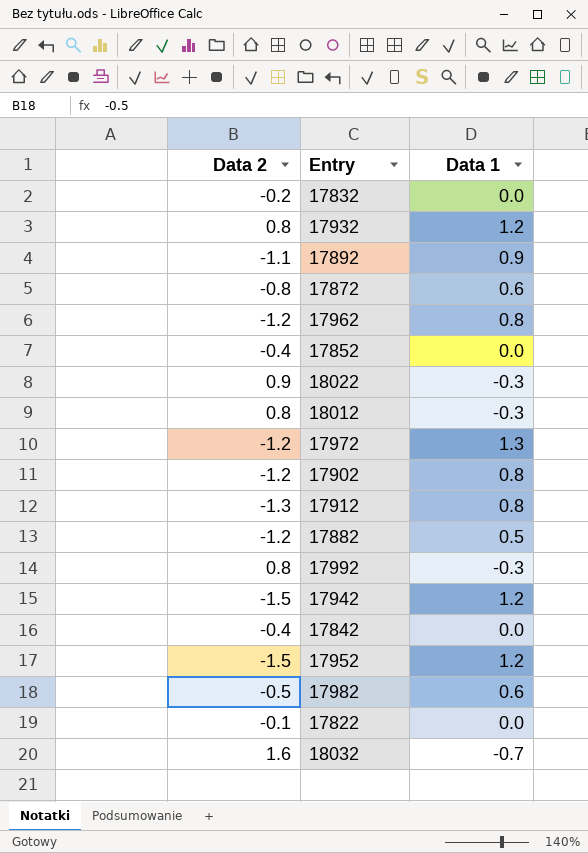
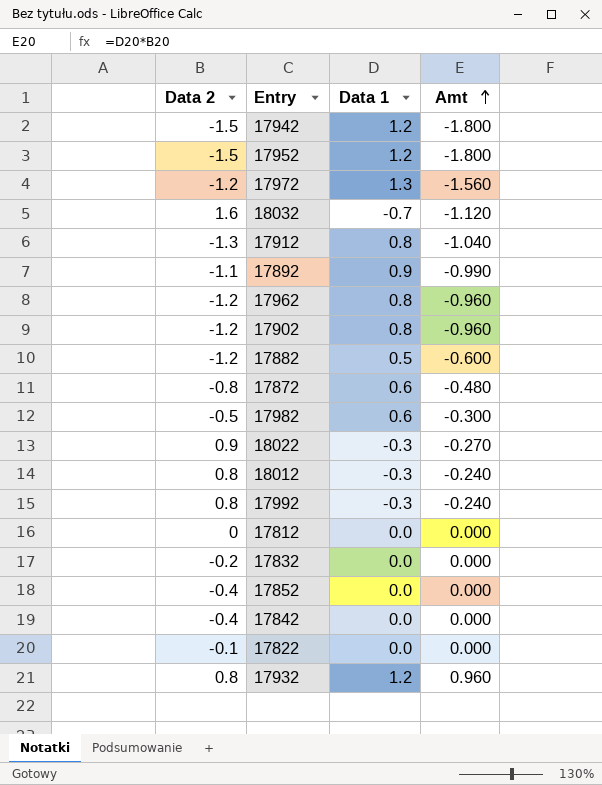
row order: none -> Amt ascending
column Amt | formula: none -> [Data 2] * [Data 1]
row 17812: none -> 0 | 0.0 | 0.000

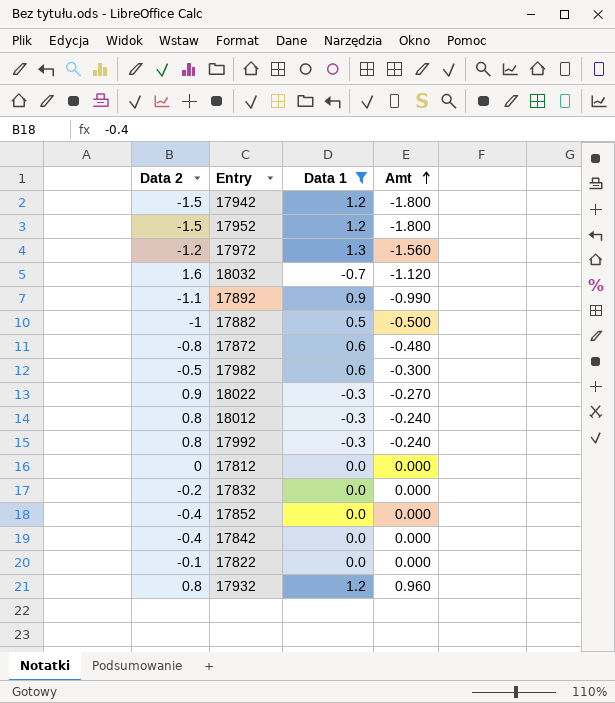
filter: none -> Data 1 != 0.8
17882 | Data 2: -1.2 -> -1
17882 | Amt: -0.600 -> -0.500

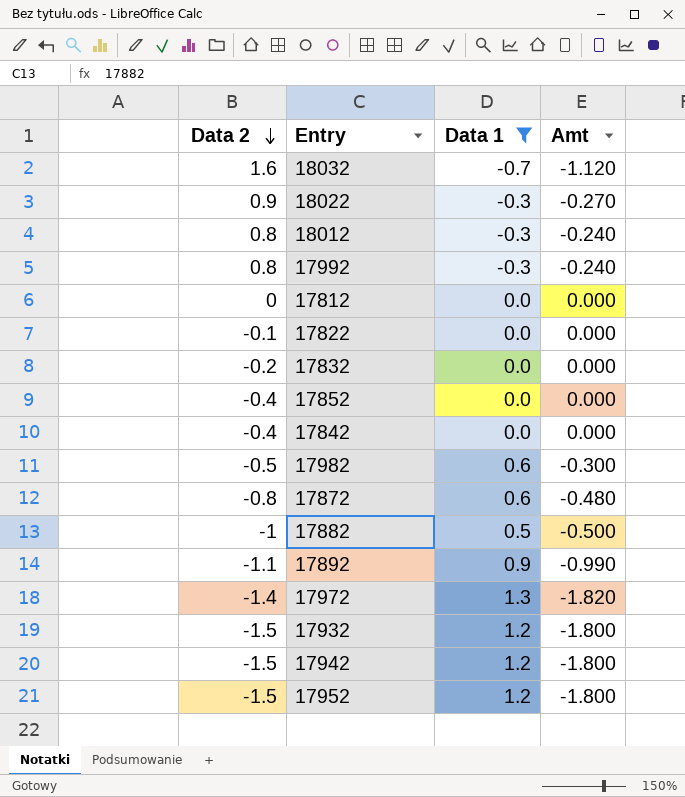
row order: Amt ascending -> Data 2 descending
17972 | Data 2: -1.2 -> -1.4
17972 | Amt: -1.560 -> -1.820
17932 | Data 2: 0.8 -> -1.5
17932 | Amt: 0.960 -> -1.800

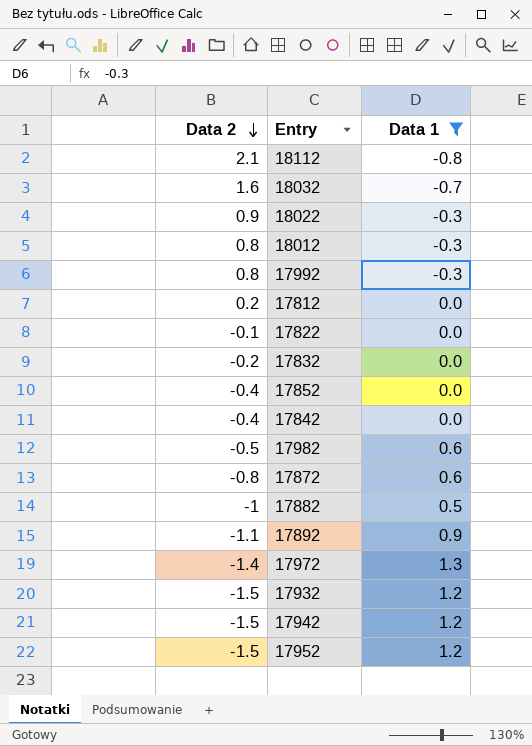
column Amt | formula: [Data 2] * [Data 1] -> none
row 18112: none -> 2.1 | -0.8
17812 | Data 2: 0 -> 0.2

